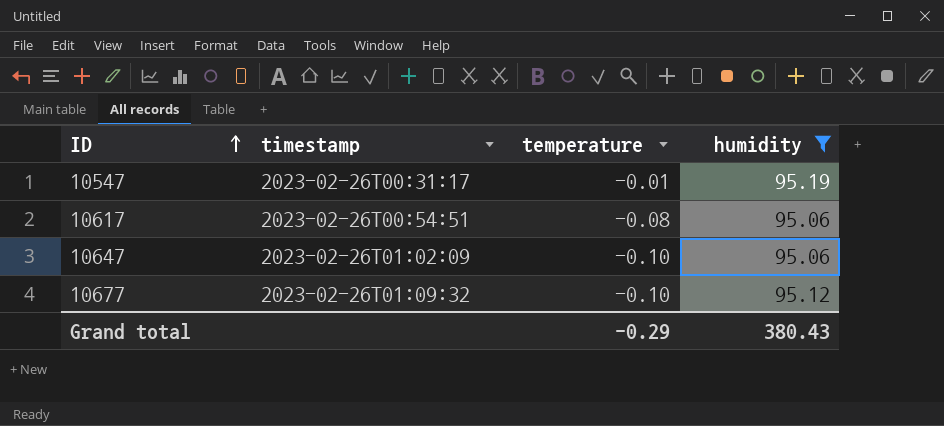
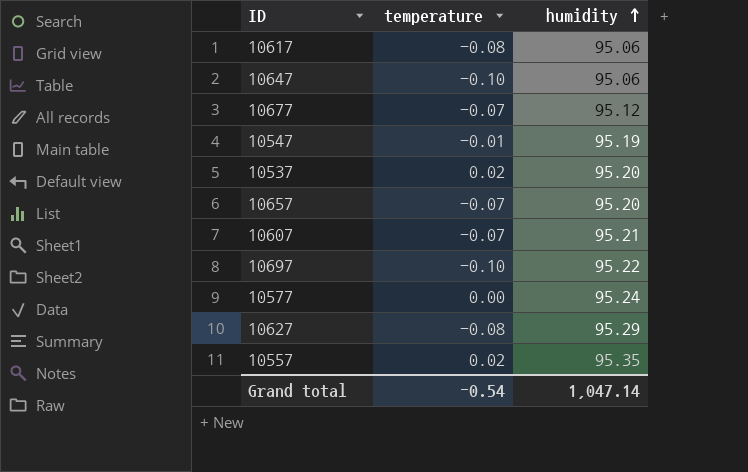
filter: humidity <= 95.19 -> none
row order: ID ascending -> humidity ascending
column timestamp | position: 2 -> none
10677 | temperature: -0.10 -> -0.07
Grand total | temperature: -0.29 -> -0.54
Grand total | humidity: 380.43 -> 1,047.14

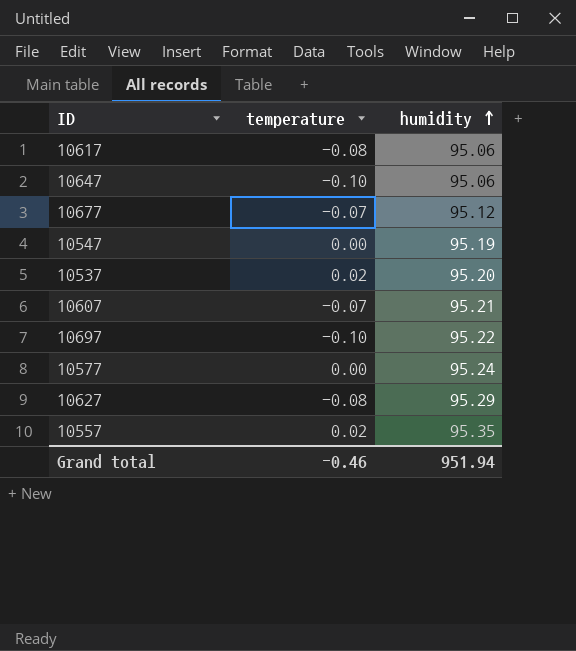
row 10657: -0.07 | 95.20 -> none
10547 | temperature: -0.01 -> 0.00
Grand total | temperature: -0.54 -> -0.46
Grand total | humidity: 1,047.14 -> 951.94

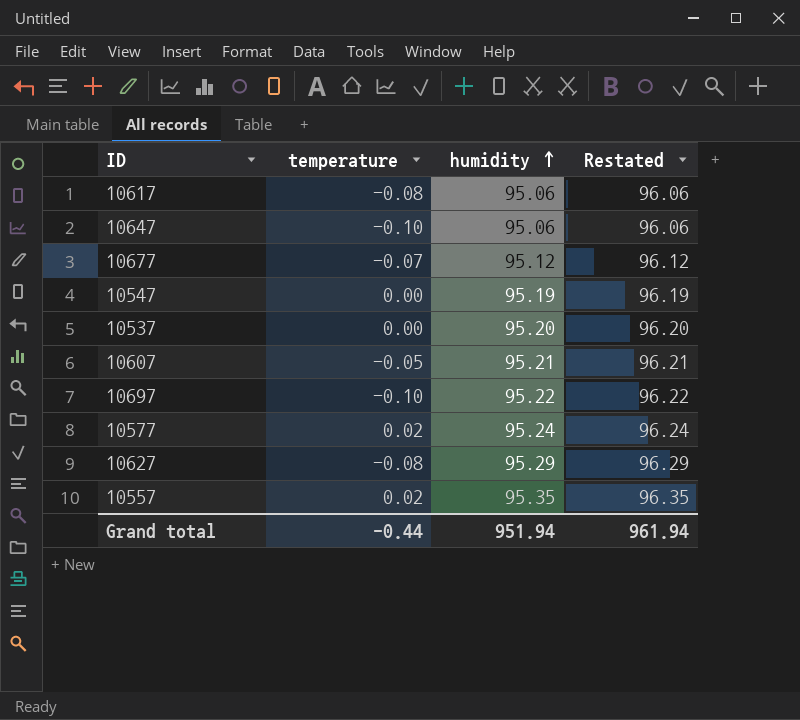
column Restated | formula: none -> [humidity] + 1
10537 | temperature: 0.02 -> 0.00
10607 | temperature: -0.07 -> -0.05
10577 | temperature: 0.00 -> 0.02
Grand total | temperature: -0.46 -> -0.44

